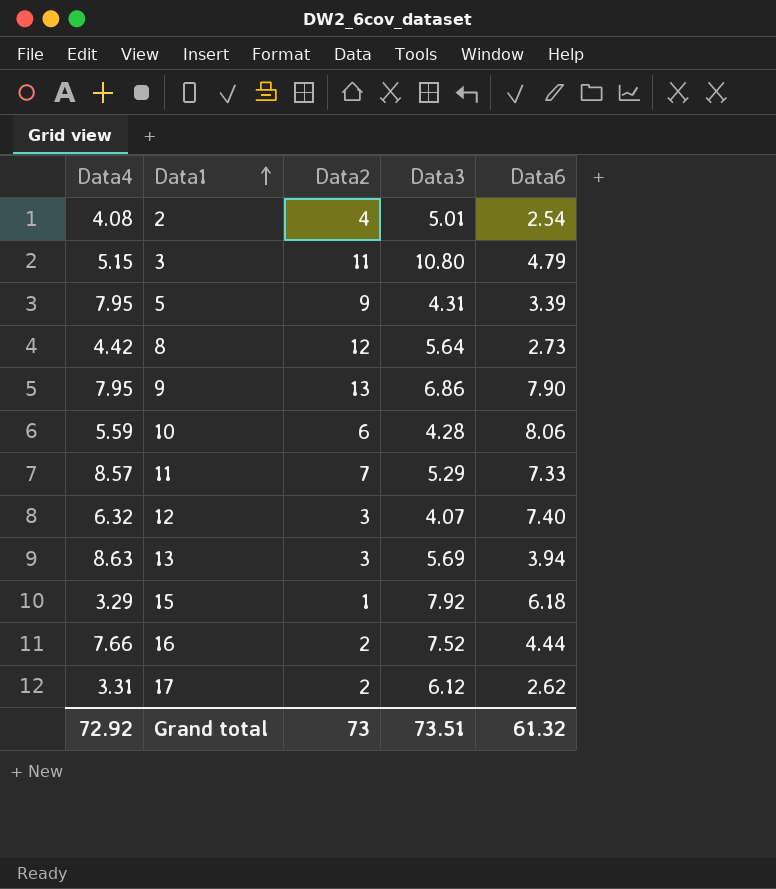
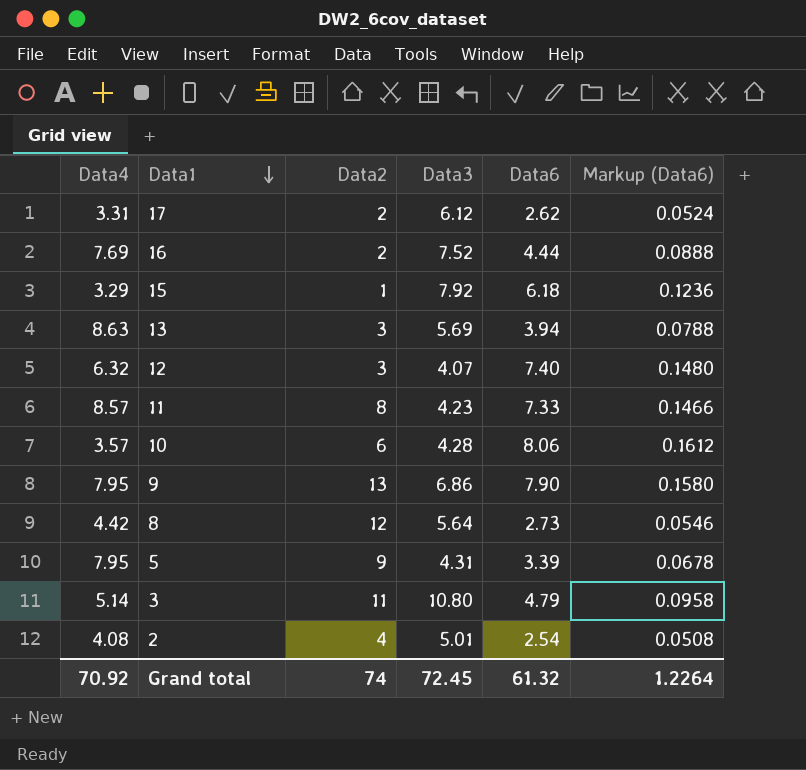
row order: Data1 ascending -> Data1 descending
column Markup (Data6) | formula: none -> [Data6] * 0.02
16 | Data4: 7.66 -> 7.69
11 | Data2: 7 -> 8
11 | Data3: 5.29 -> 4.23
10 | Data4: 5.59 -> 3.57
3 | Data4: 5.15 -> 5.14
Grand total | Data4: 72.92 -> 70.92
Grand total | Data2: 73 -> 74
Grand total | Data3: 73.51 -> 72.45

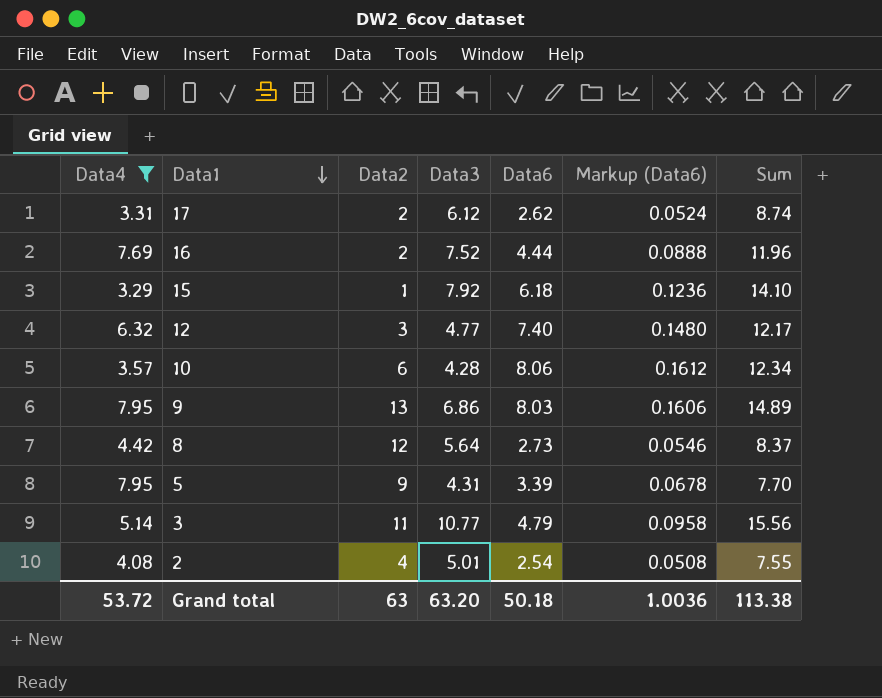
filter: none -> Data4 <= 7.95
column Sum | formula: none -> [Data3] + [Data6]
12 | Data3: 4.07 -> 4.77
9 | Data6: 7.90 -> 8.03
9 | Markup (Data6): 0.1580 -> 0.1606
3 | Data3: 10.80 -> 10.77
Grand total | Data4: 70.92 -> 53.72
Grand total | Data2: 74 -> 63
Grand total | Data3: 72.45 -> 63.20
Grand total | Data6: 61.32 -> 50.18
Grand total | Markup (Data6): 1.2264 -> 1.0036

